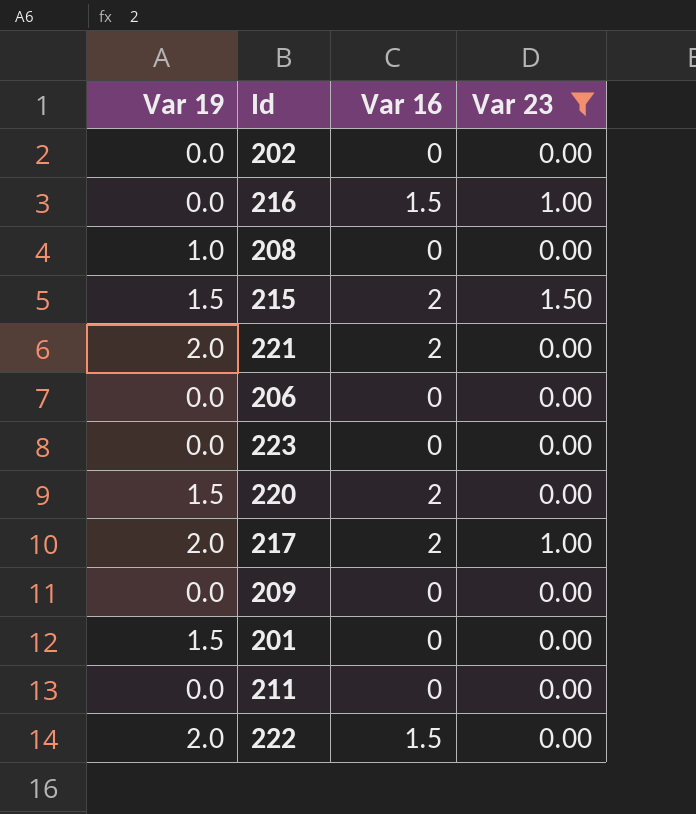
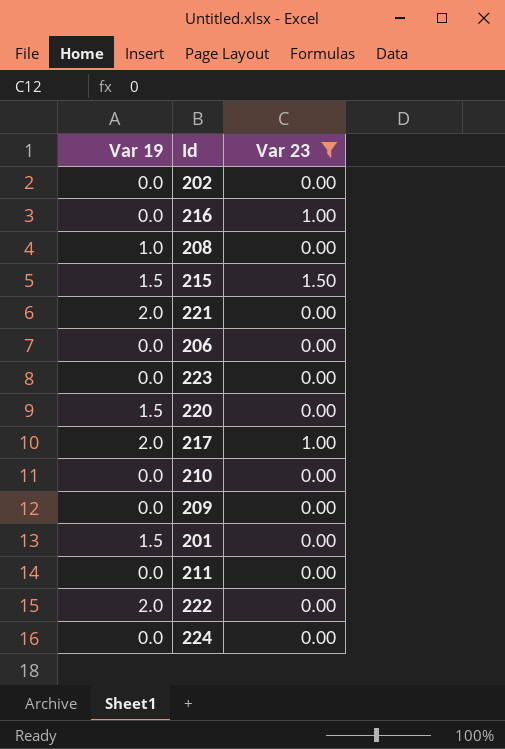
column Var 16 | position: 3 -> none
row 210: none -> 0.0 | 0.00
row 224: none -> 0.0 | 0.00

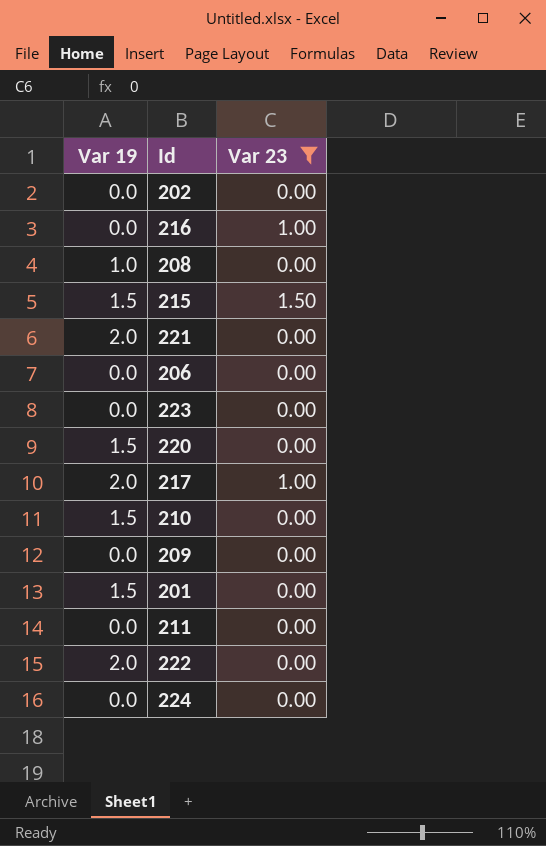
210 | Var 19: 0.0 -> 1.5

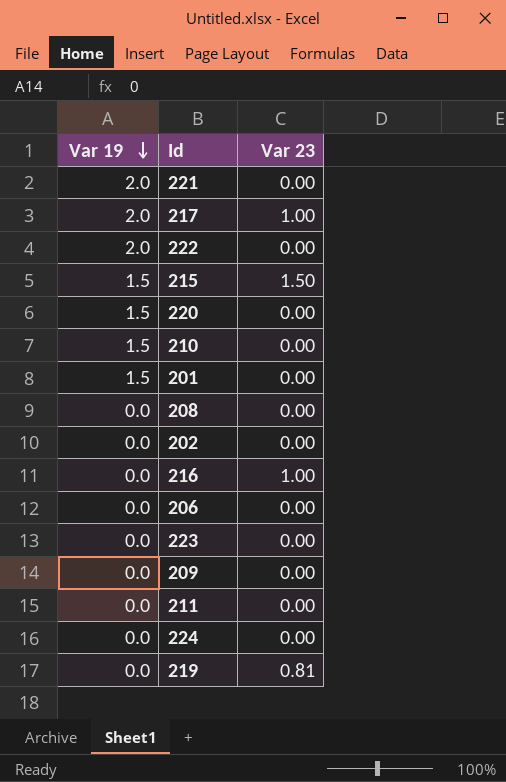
filter: Var 23 != 0.81 -> none
row order: none -> Var 19 descending
208 | Var 19: 1.0 -> 0.0

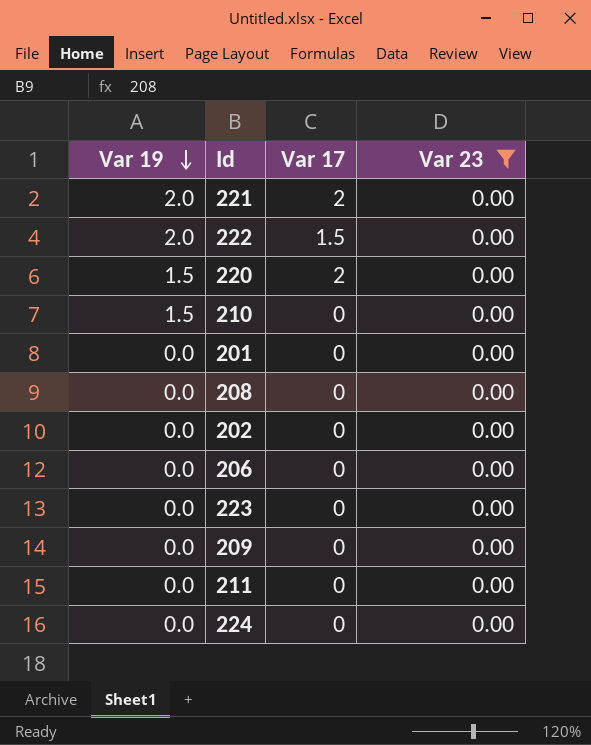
filter: none -> Var 23 = 0.00
column Var 17 | position: none -> 3
201 | Var 19: 1.5 -> 0.0

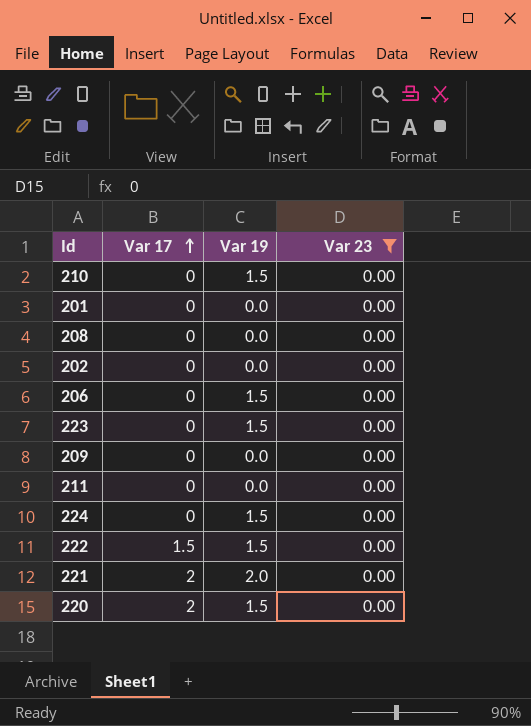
row order: Var 19 descending -> Var 17 ascending
column Var 19 | position: 1 -> 3
206 | Var 19: 0.0 -> 1.5
223 | Var 19: 0.0 -> 1.5
224 | Var 19: 0.0 -> 1.5
222 | Var 19: 2.0 -> 1.5

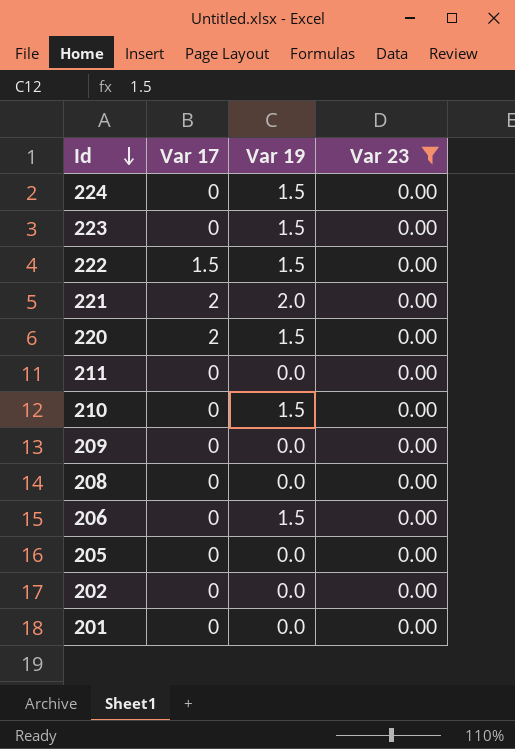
row order: Var 17 ascending -> Id descending
row 205: none -> 0 | 0.0 | 0.00

